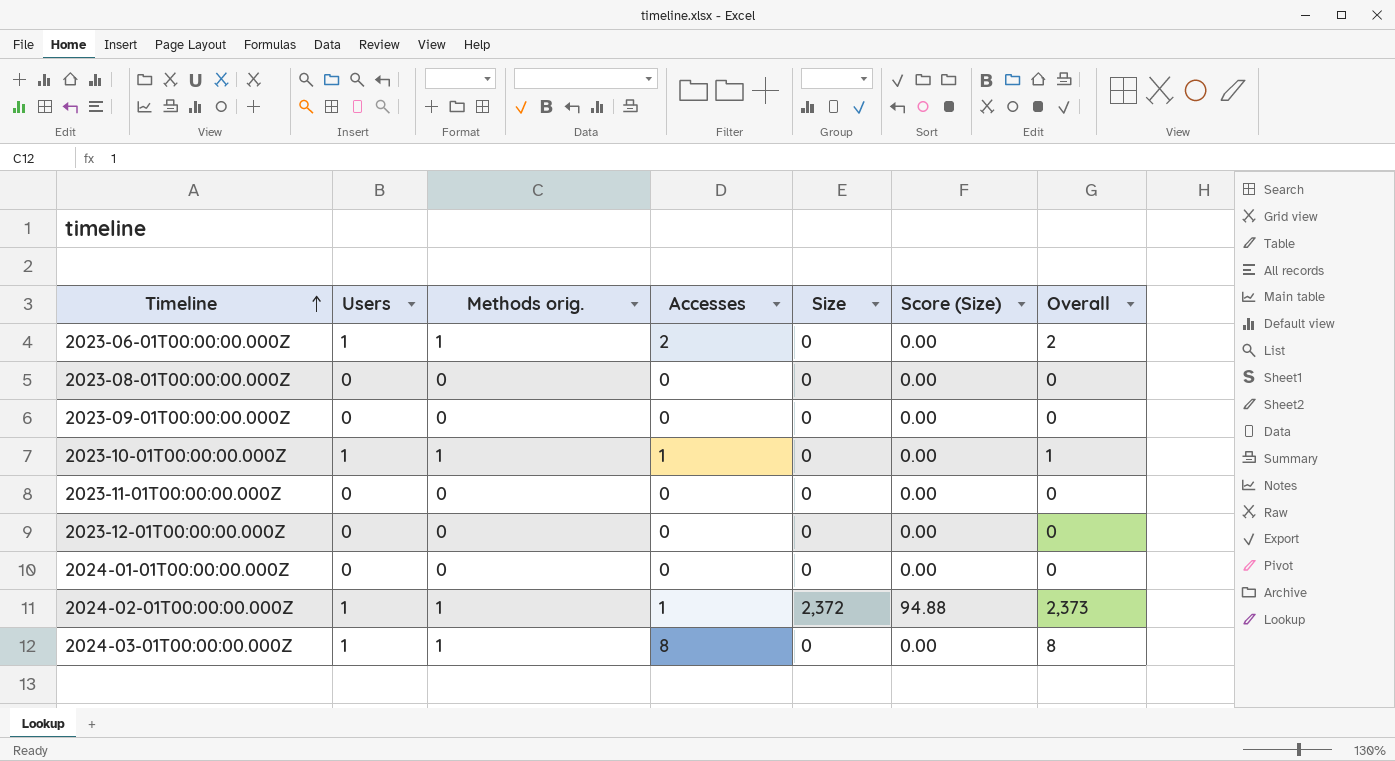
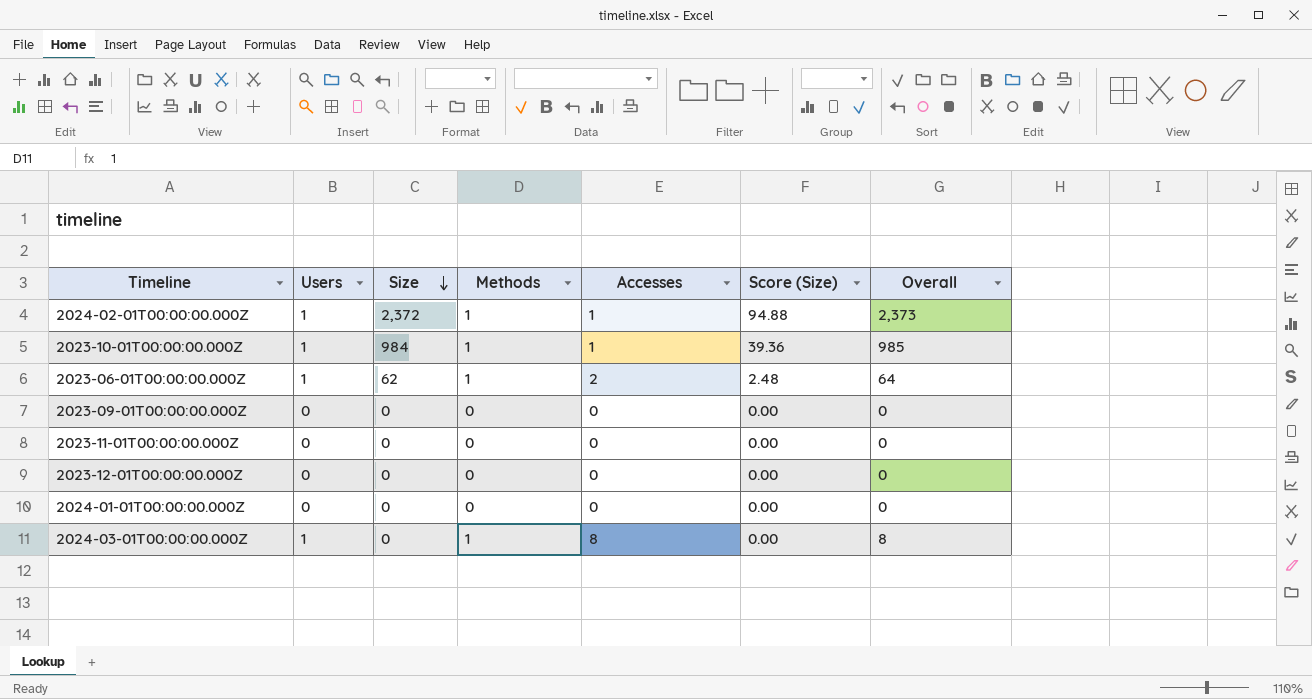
row order: Timeline ascending -> Size descending
column Size | position: 5 -> 3
column name: Methods orig. -> Methods
row 2023-08-01T00:00:00.000Z: 0 | 0 | 0 | 0 | 0.00 | 0 -> none
2023-10-01T00:00:00.000Z | Size: 0 -> 984
2023-10-01T00:00:00.000Z | Score (Size): 0.00 -> 39.36
2023-10-01T00:00:00.000Z | Overall: 1 -> 985
2023-06-01T00:00:00.000Z | Size: 0 -> 62
2023-06-01T00:00:00.000Z | Score (Size): 0.00 -> 2.48
2023-06-01T00:00:00.000Z | Overall: 2 -> 64

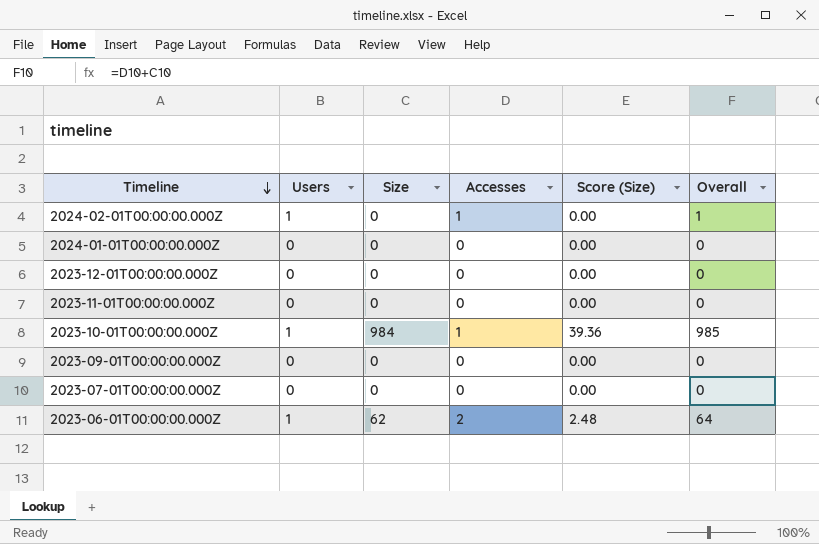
row order: Size descending -> Timeline descending
column Methods | position: 4 -> none
row 2024-03-01T00:00:00.000Z: 1 | 0 | 1 | 8 | 0.00 | 8 -> none
2024-02-01T00:00:00.000Z | Size: 2,372 -> 0
2024-02-01T00:00:00.000Z | Score (Size): 94.88 -> 0.00
2024-02-01T00:00:00.000Z | Overall: 2,373 -> 1
row 2023-07-01T00:00:00.000Z: none -> 0 | 0 | 0 | 0.00 | 0

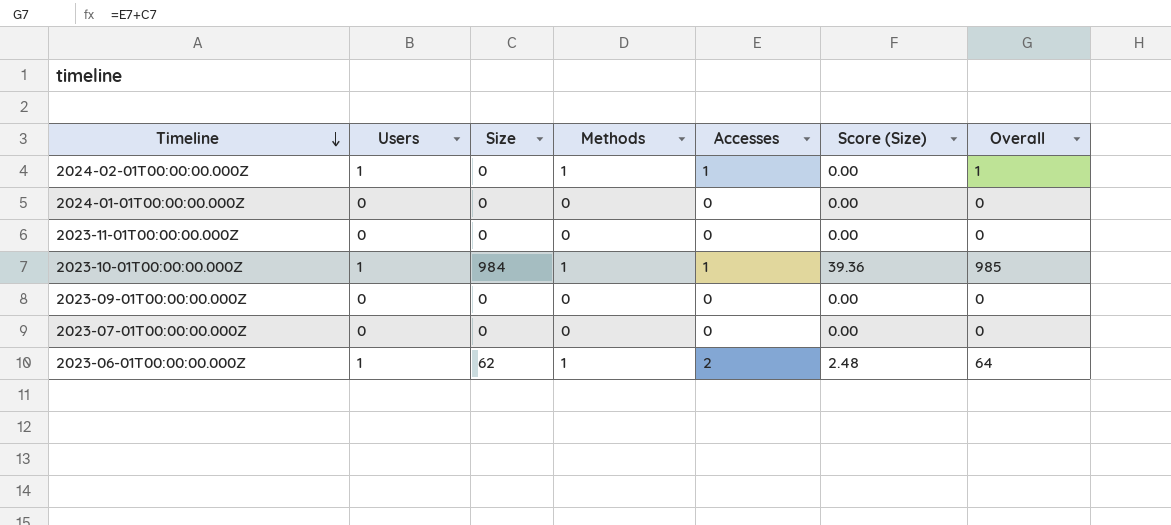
column Methods | position: none -> 4
row 2023-12-01T00:00:00.000Z: 0 | 0 | 0 | 0.00 | 0 -> none

